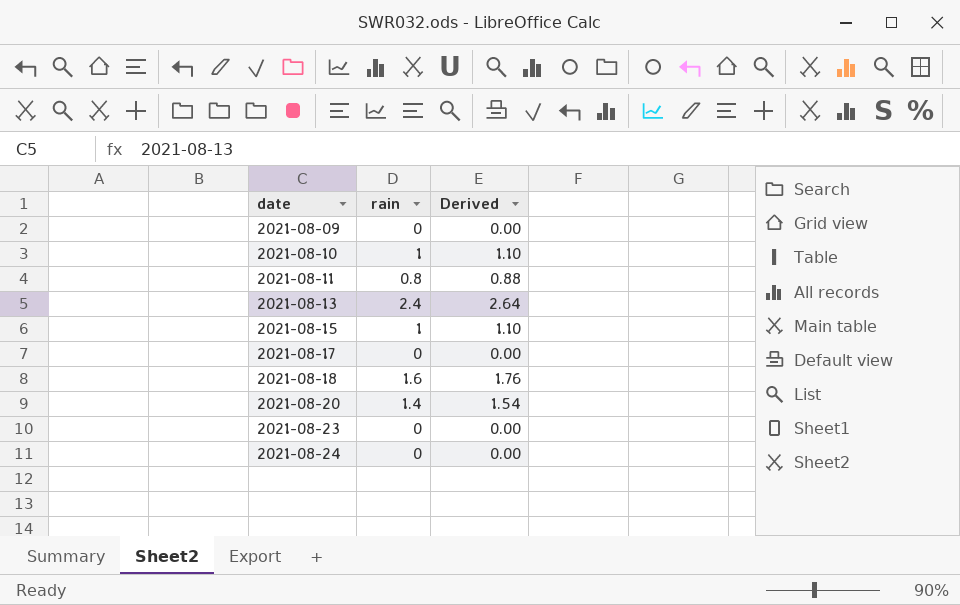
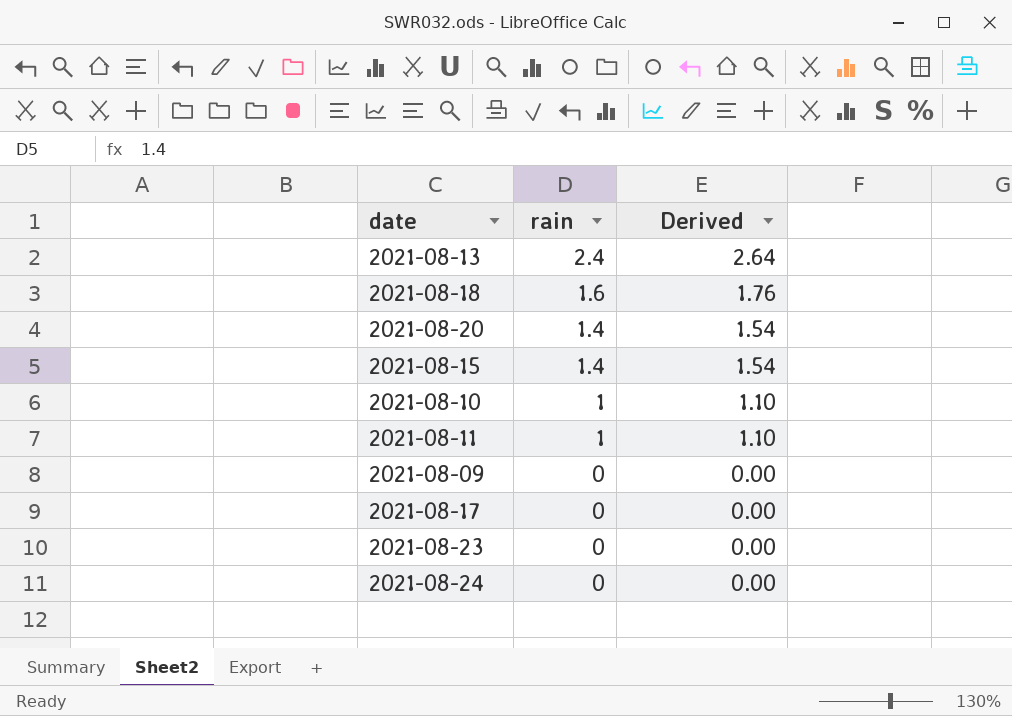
row order: date ascending -> rain descending
2021-08-15 | rain: 1 -> 1.4
2021-08-15 | Derived: 1.10 -> 1.54
2021-08-11 | rain: 0.8 -> 1
2021-08-11 | Derived: 0.88 -> 1.10

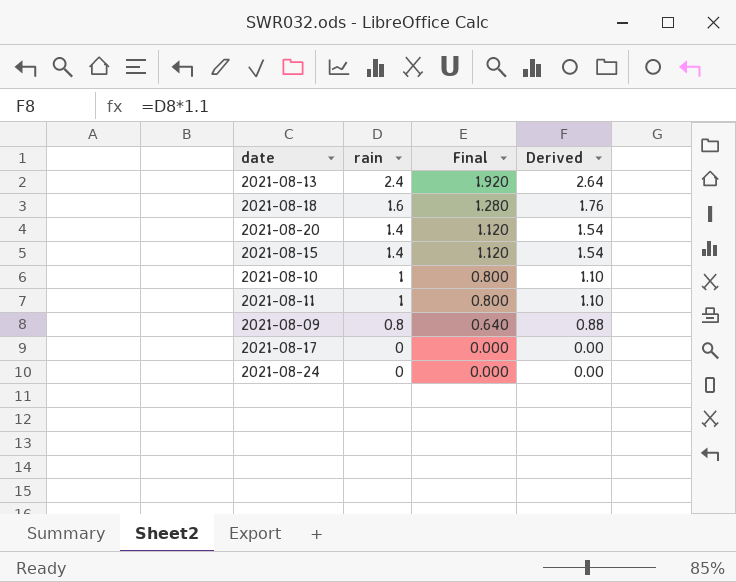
column Final | formula: none -> [rain] * 0.8
row 2021-08-23: 0 | 0.00 -> none
2021-08-09 | rain: 0 -> 0.8
2021-08-09 | Derived: 0.00 -> 0.88

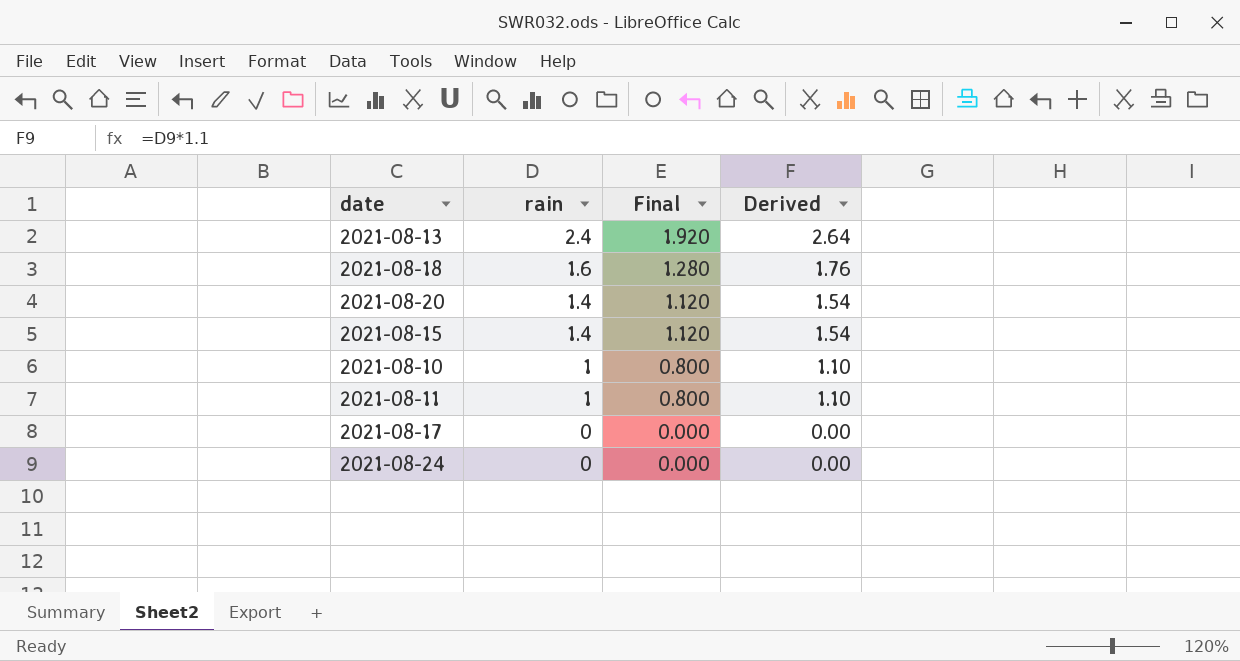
row 2021-08-09: 0.8 | 0.640 | 0.88 -> none

